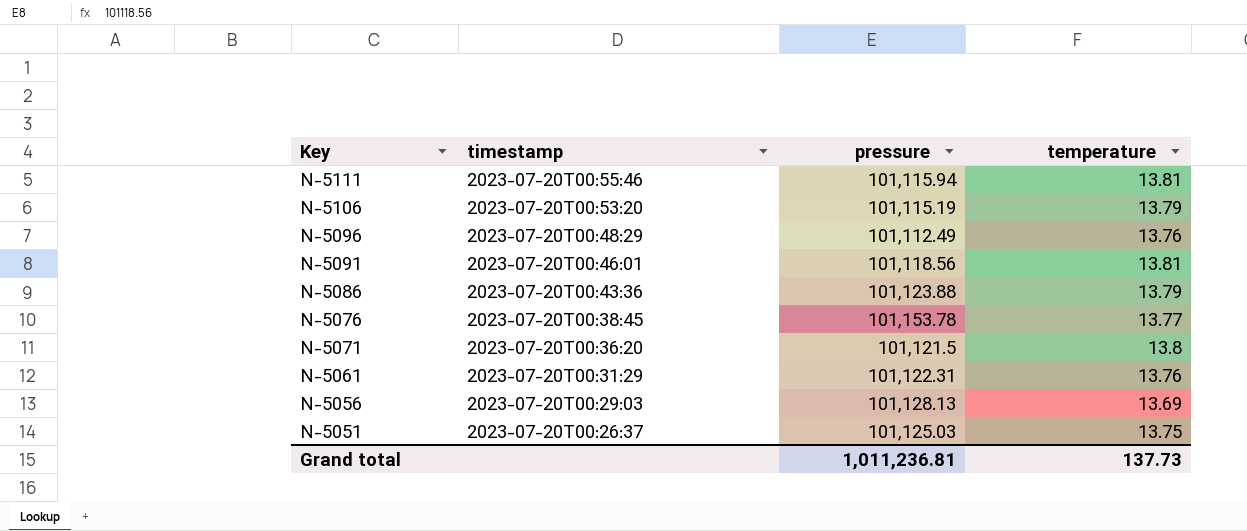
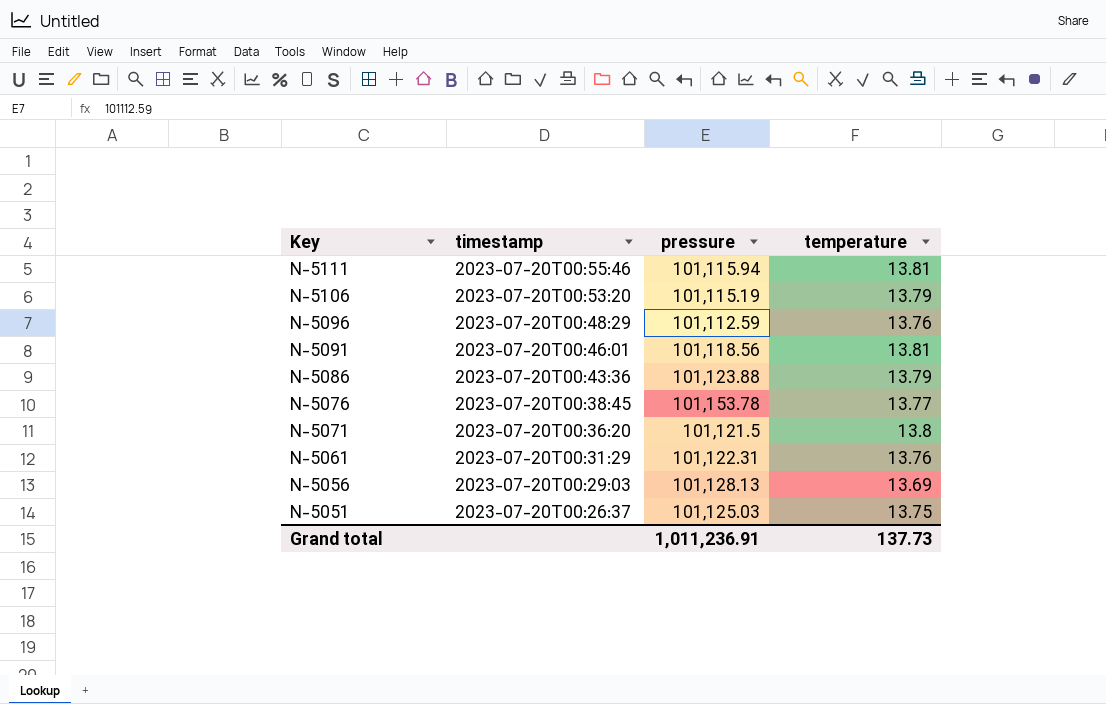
N-5096 | pressure: 101,112.49 -> 101,112.59
Grand total | pressure: 1,011,236.81 -> 1,011,236.91

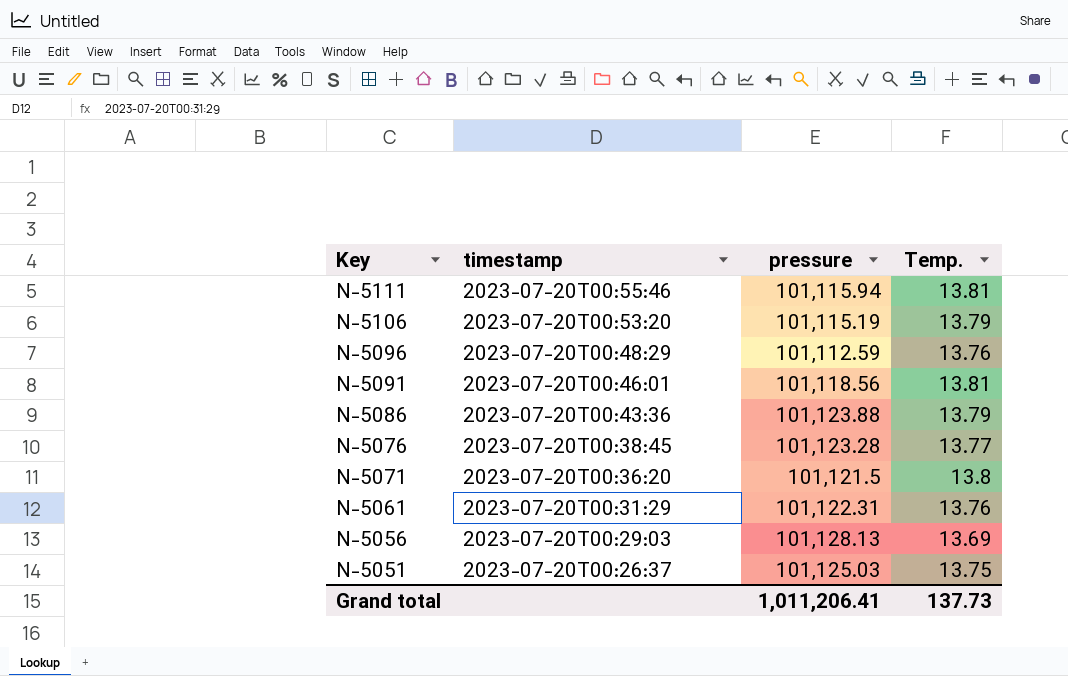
column name: temperature -> Temp.
N-5076 | pressure: 101,153.78 -> 101,123.28
Grand total | pressure: 1,011,236.91 -> 1,011,206.41

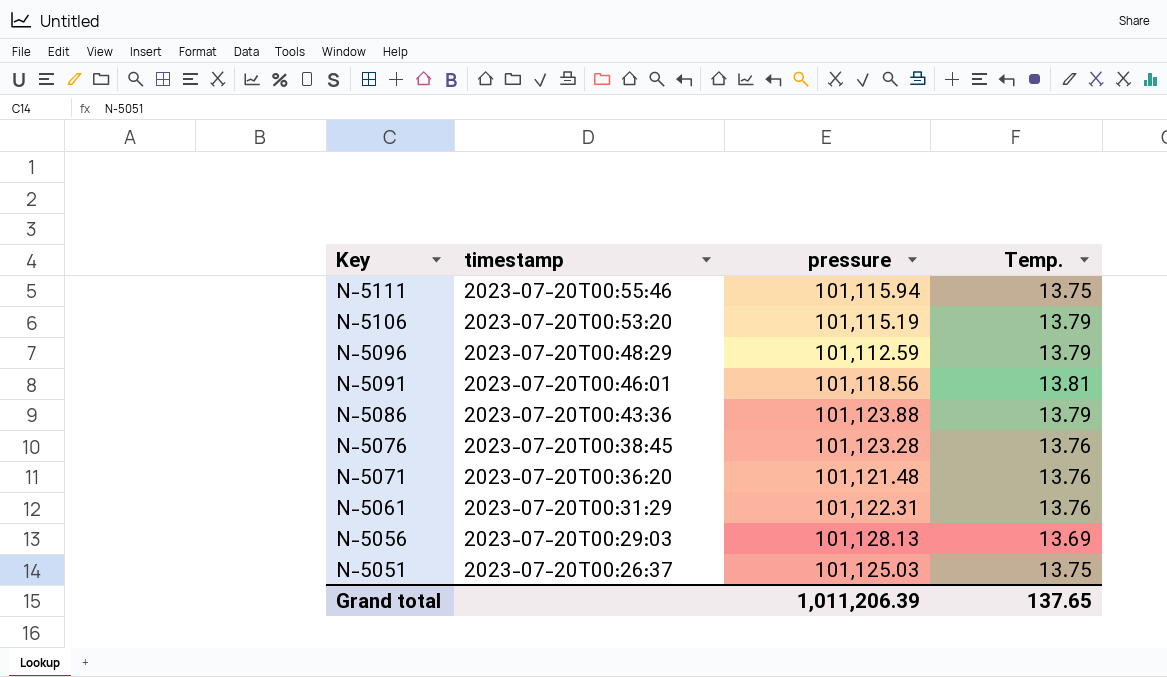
N-5111 | Temp.: 13.81 -> 13.75
N-5096 | Temp.: 13.76 -> 13.79
N-5076 | Temp.: 13.77 -> 13.76
N-5071 | pressure: 101,121.5 -> 101,121.48
N-5071 | Temp.: 13.8 -> 13.76
Grand total | pressure: 1,011,206.41 -> 1,011,206.39
Grand total | Temp.: 137.73 -> 137.65

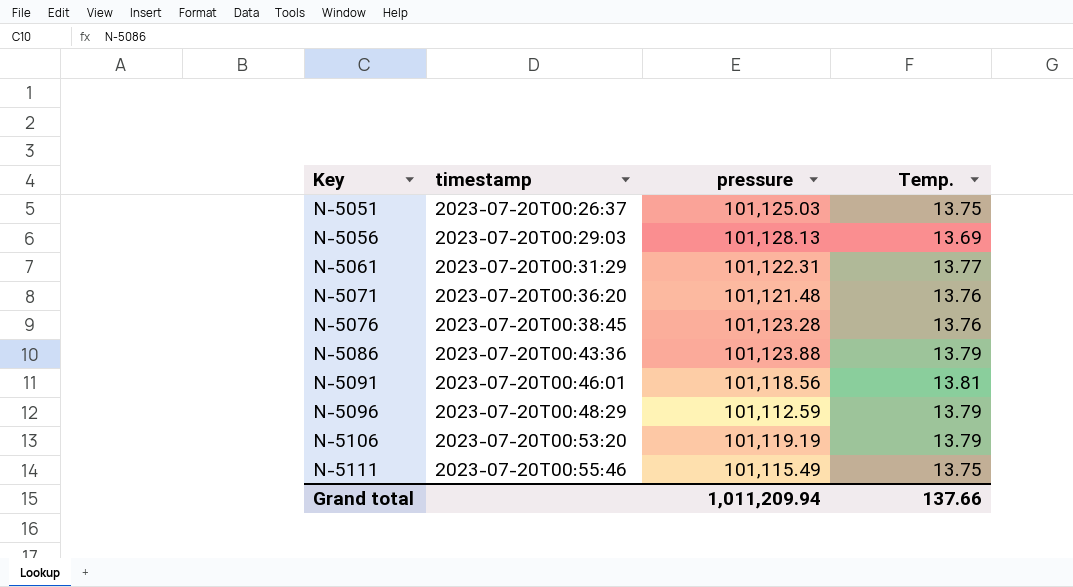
row order: Key descending -> Key ascending
N-5061 | Temp.: 13.76 -> 13.77
N-5106 | pressure: 101,115.19 -> 101,119.19
N-5111 | pressure: 101,115.94 -> 101,115.49
Grand total | pressure: 1,011,206.39 -> 1,011,209.94
Grand total | Temp.: 137.65 -> 137.66

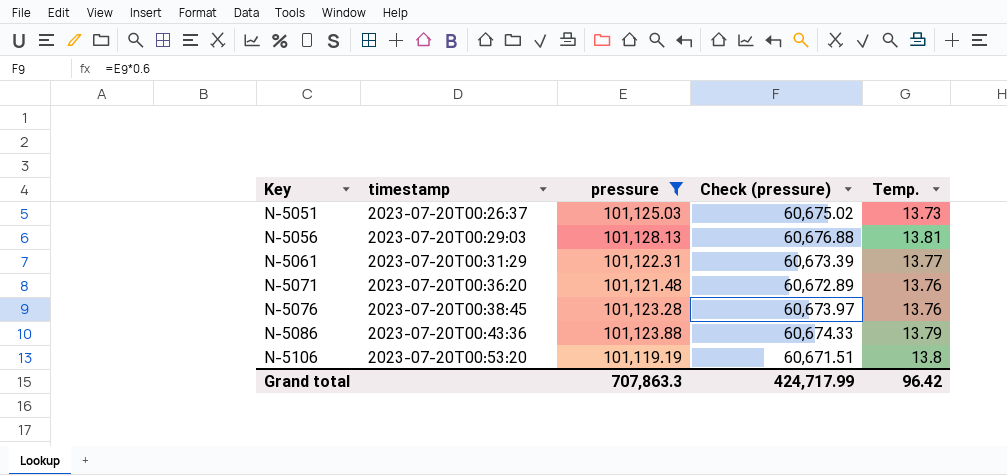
filter: none -> pressure >= 101,119.19
column Check (pressure) | formula: none -> [pressure] * 0.6
N-5051 | Temp.: 13.75 -> 13.73
N-5056 | Temp.: 13.69 -> 13.81
N-5106 | Temp.: 13.79 -> 13.8
Grand total | pressure: 1,011,209.94 -> 707,863.3
Grand total | Temp.: 137.66 -> 96.42

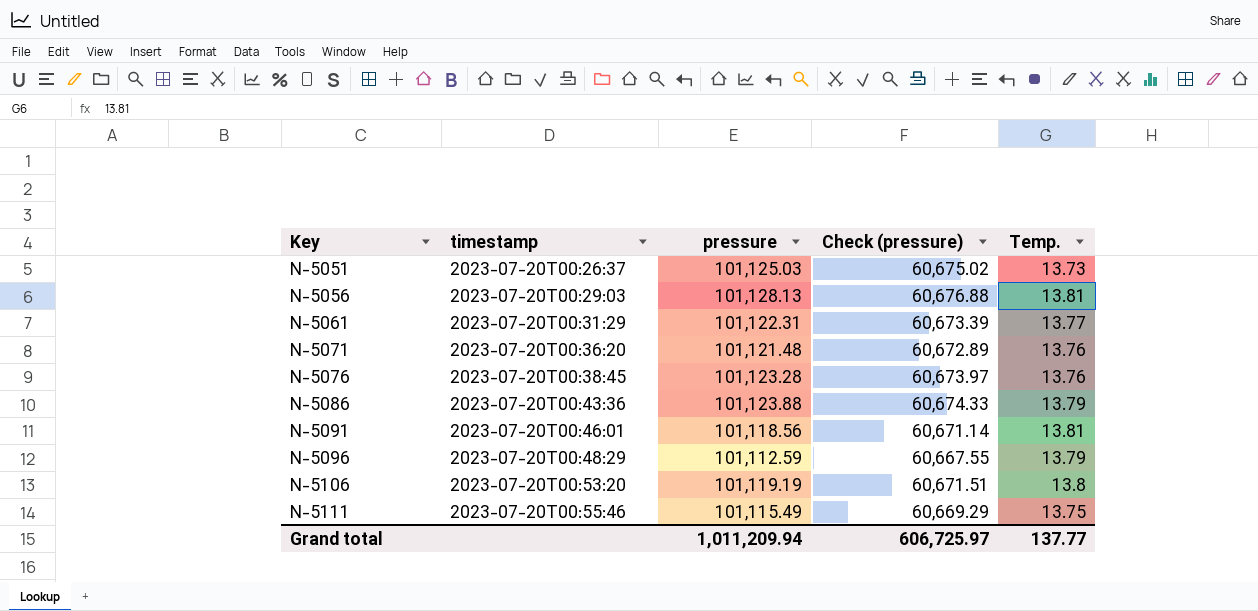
filter: pressure >= 101,119.19 -> none
Grand total | pressure: 707,863.3 -> 1,011,209.94
Grand total | Check (pressure): 424,717.99 -> 606,725.97
Grand total | Temp.: 96.42 -> 137.77

